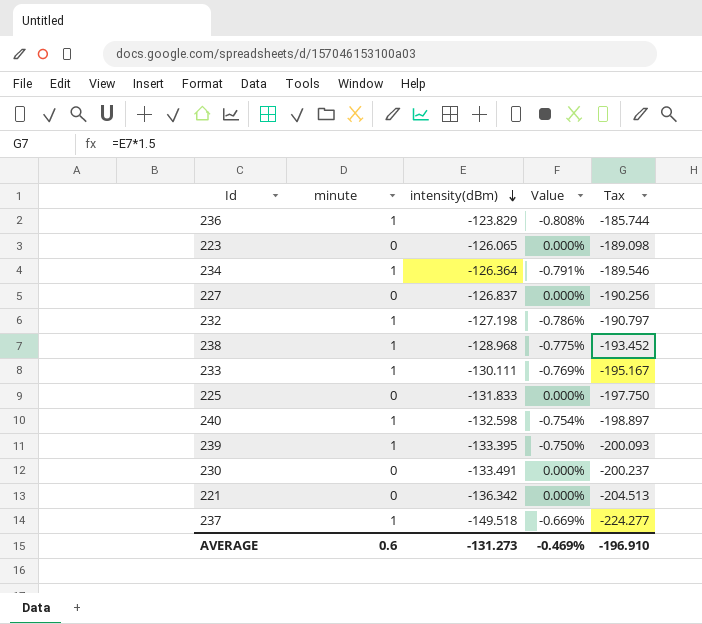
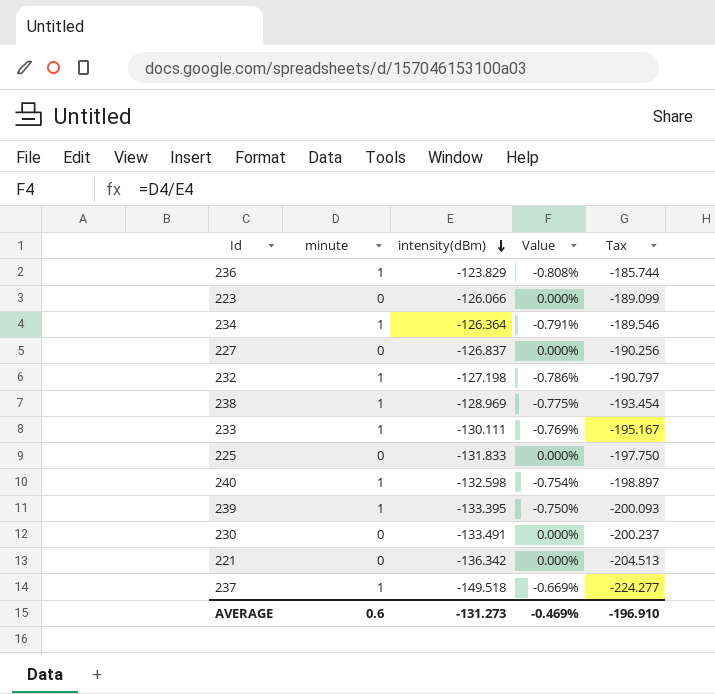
223 | intensity(dBm): -126.065 -> -126.066
223 | Tax: -189.098 -> -189.099
238 | intensity(dBm): -128.968 -> -128.969
238 | Tax: -193.452 -> -193.454

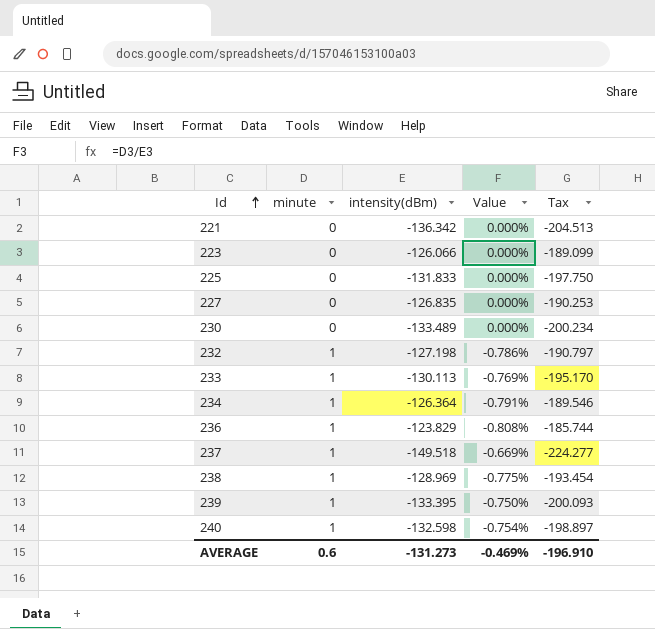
row order: intensity(dBm) descending -> Id ascending
227 | intensity(dBm): -126.837 -> -126.835
227 | Tax: -190.256 -> -190.253
230 | intensity(dBm): -133.491 -> -133.489
230 | Tax: -200.237 -> -200.234
233 | intensity(dBm): -130.111 -> -130.113
233 | Tax: -195.167 -> -195.170

